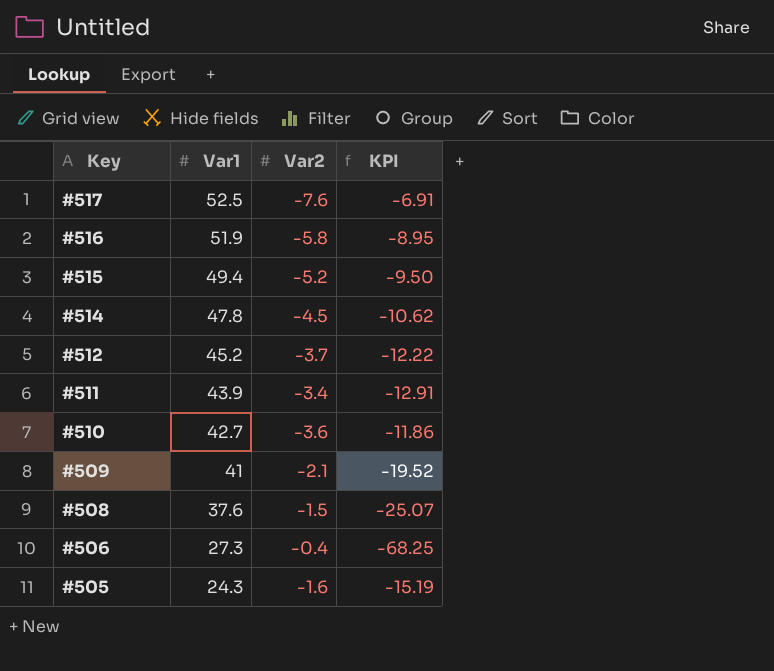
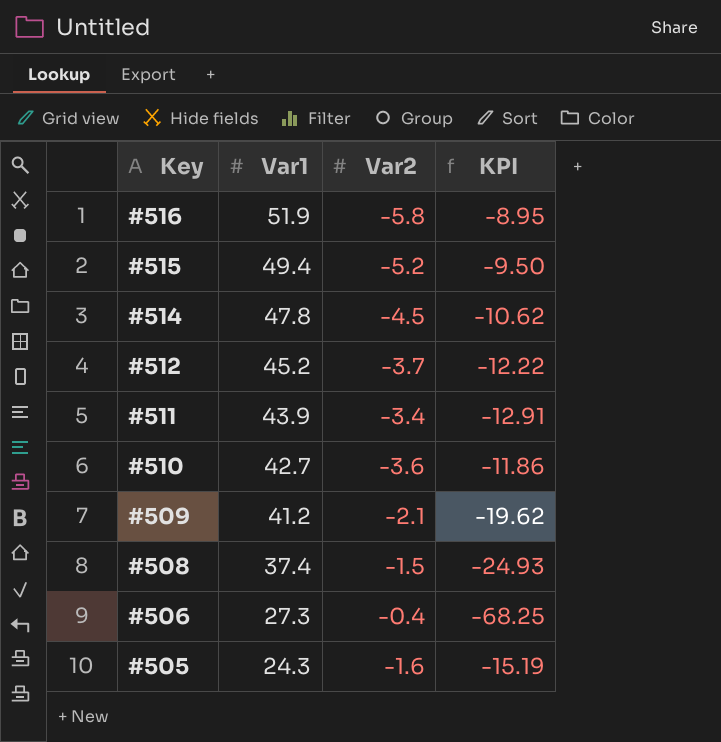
row #517: 52.5 | -7.6 | -6.91 -> none
#509 | Var1: 41 -> 41.2
#509 | KPI: -19.52 -> -19.62
#508 | Var1: 37.6 -> 37.4
#508 | KPI: -25.07 -> -24.93

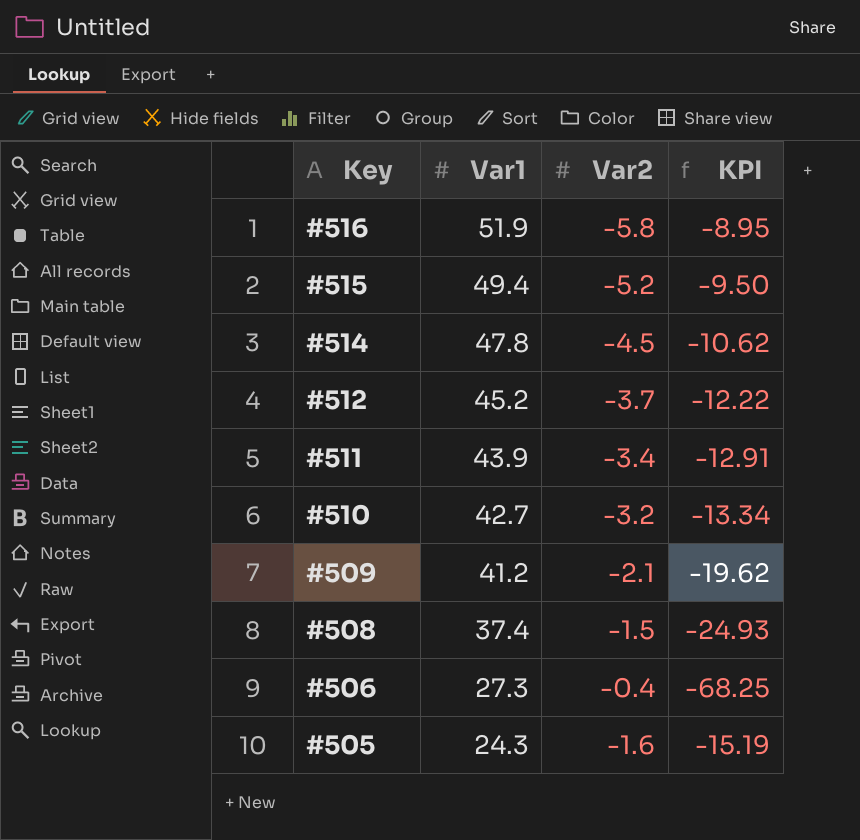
#510 | Var2: -3.6 -> -3.2
#510 | KPI: -11.86 -> -13.34

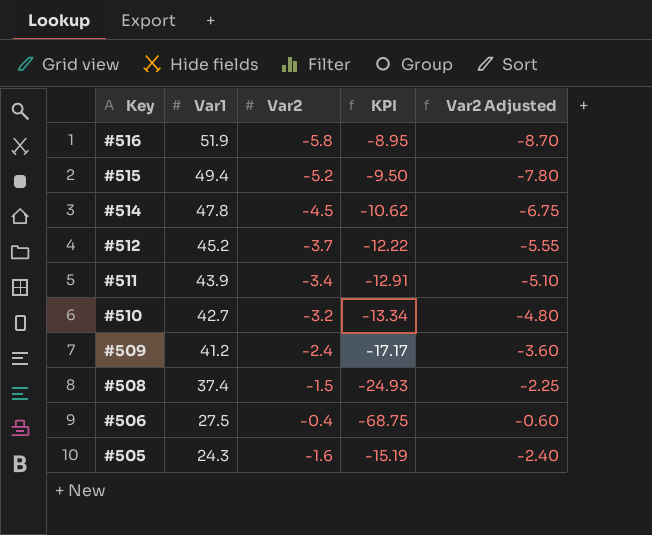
column Var2 Adjusted | formula: none -> [Var2] * 1.5
#509 | Var2: -2.1 -> -2.4
#509 | KPI: -19.62 -> -17.17
#506 | Var1: 27.3 -> 27.5
#506 | KPI: -68.25 -> -68.75

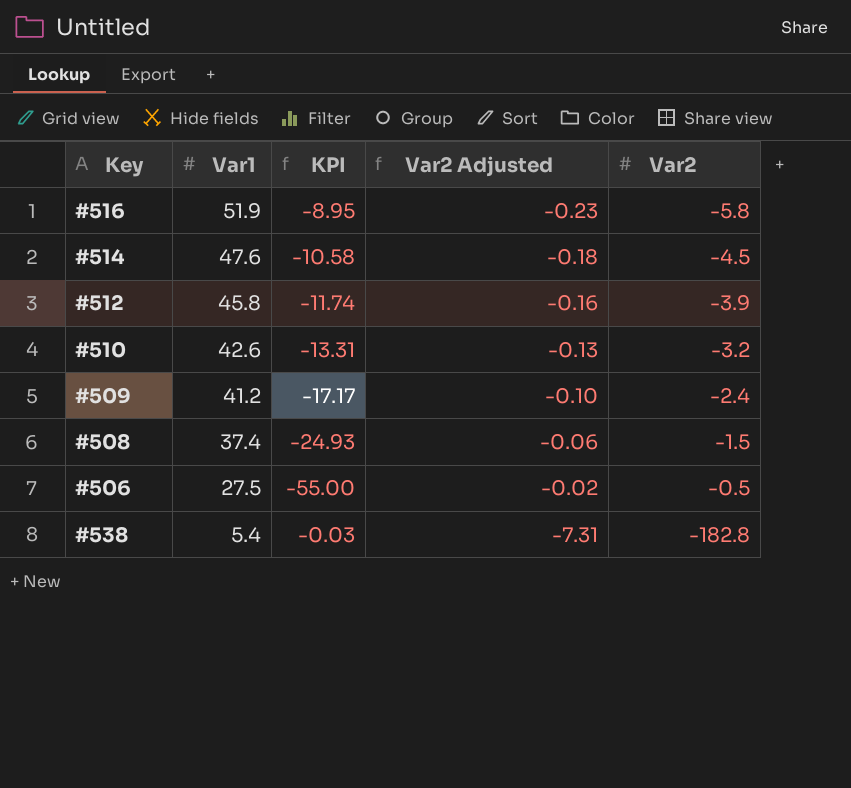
column Var2 Adjusted | formula: [Var2] * 1.5 -> [Var2] * 0.04
column Var2 | position: 3 -> 5
row #515: 49.4 | -5.2 | -9.50 | -7.80 -> none
row #511: 43.9 | -3.4 | -12.91 | -5.10 -> none
row #505: 24.3 | -1.6 | -15.19 | -2.40 -> none
#514 | Var1: 47.8 -> 47.6
#514 | KPI: -10.62 -> -10.58
#512 | Var1: 45.2 -> 45.8
#512 | KPI: -12.22 -> -11.74
#512 | Var2: -3.7 -> -3.9
#510 | Var1: 42.7 -> 42.6
#510 | KPI: -13.34 -> -13.31
#506 | KPI: -68.75 -> -55.00
#506 | Var2: -0.4 -> -0.5
row #538: none -> 5.4 | -0.03 | -7.31 | -182.8

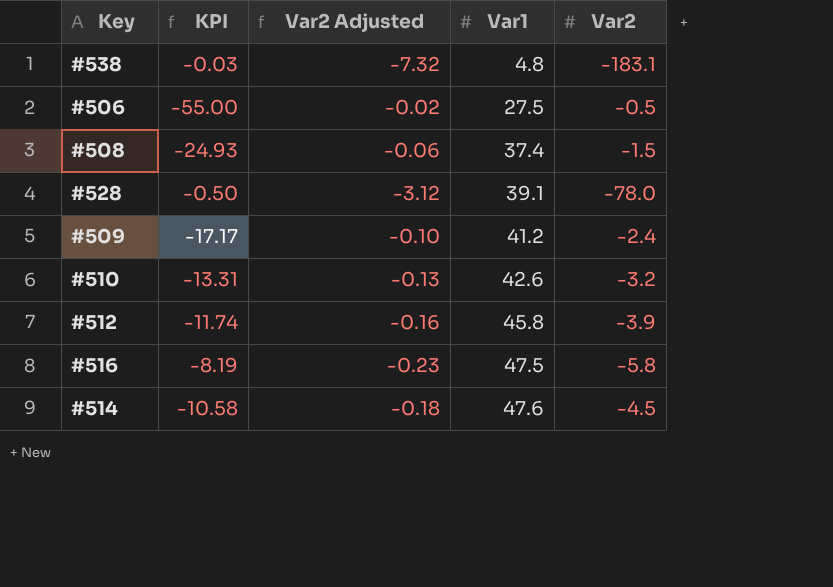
row order: Var1 descending -> Var1 ascending
column Var1 | position: 2 -> 4
#538 | Var2 Adjusted: -7.31 -> -7.32
#538 | Var1: 5.4 -> 4.8
#538 | Var2: -182.8 -> -183.1
row #528: none -> -0.50 | -3.12 | 39.1 | -78.0
#516 | KPI: -8.95 -> -8.19
#516 | Var1: 51.9 -> 47.5

